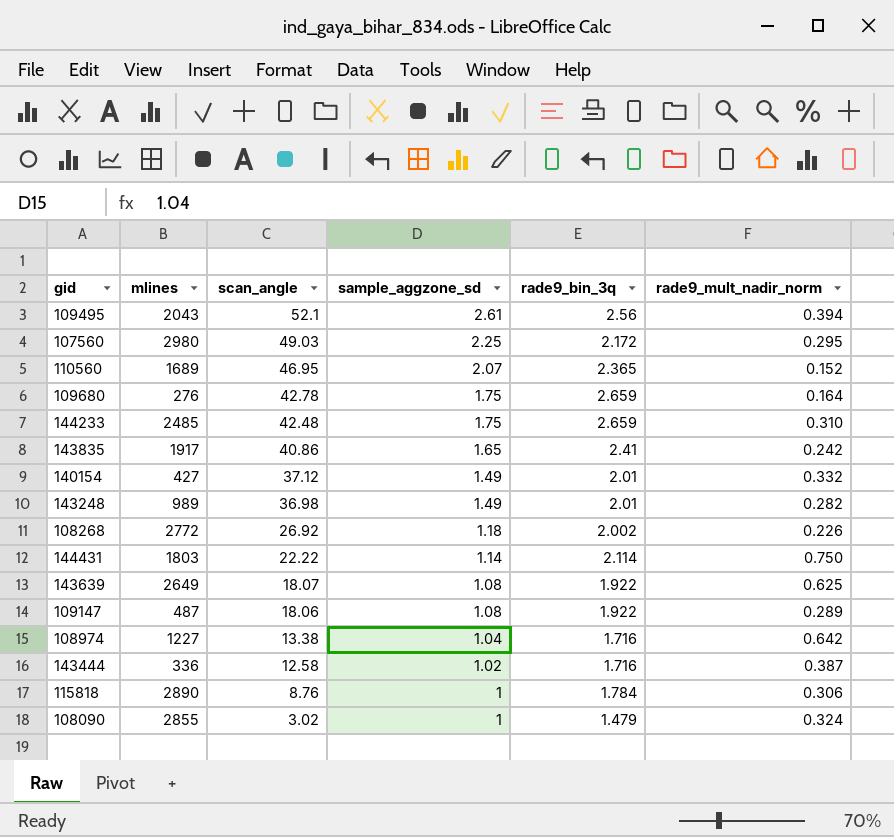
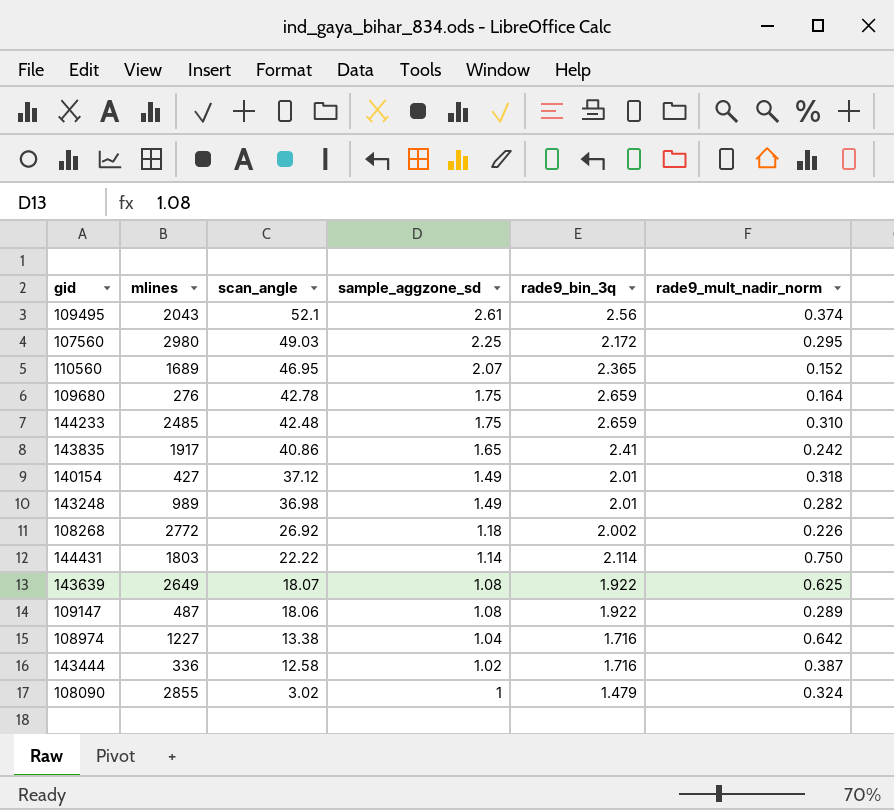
row 115818: 2890 | 8.76 | 1 | 1.784 | 0.306 -> none
109495 | rade9_mult_nadir_norm: 0.394 -> 0.374
140154 | rade9_mult_nadir_norm: 0.332 -> 0.318

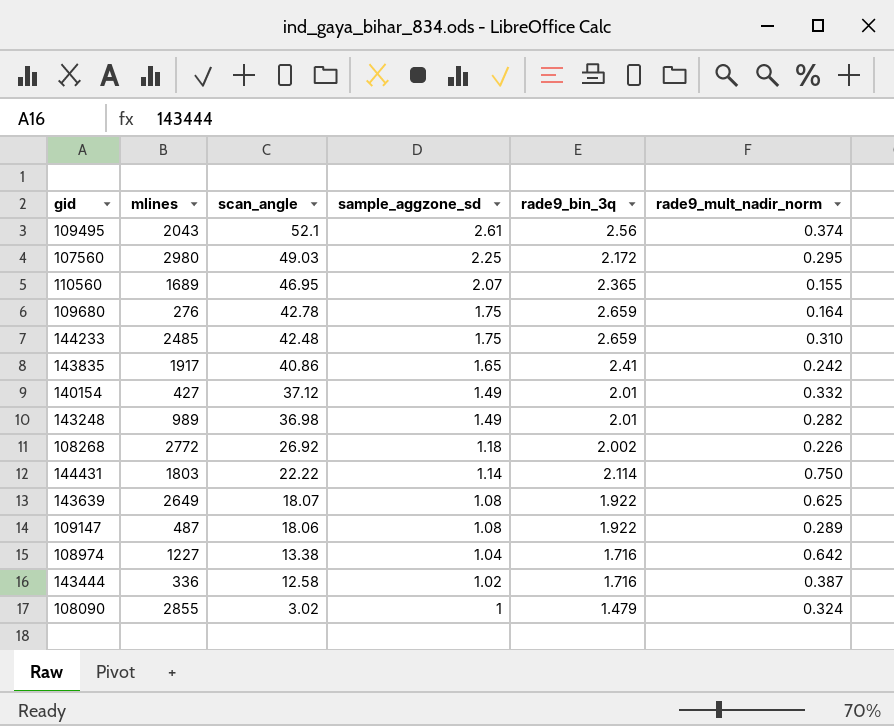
110560 | rade9_mult_nadir_norm: 0.152 -> 0.155
140154 | rade9_mult_nadir_norm: 0.318 -> 0.332

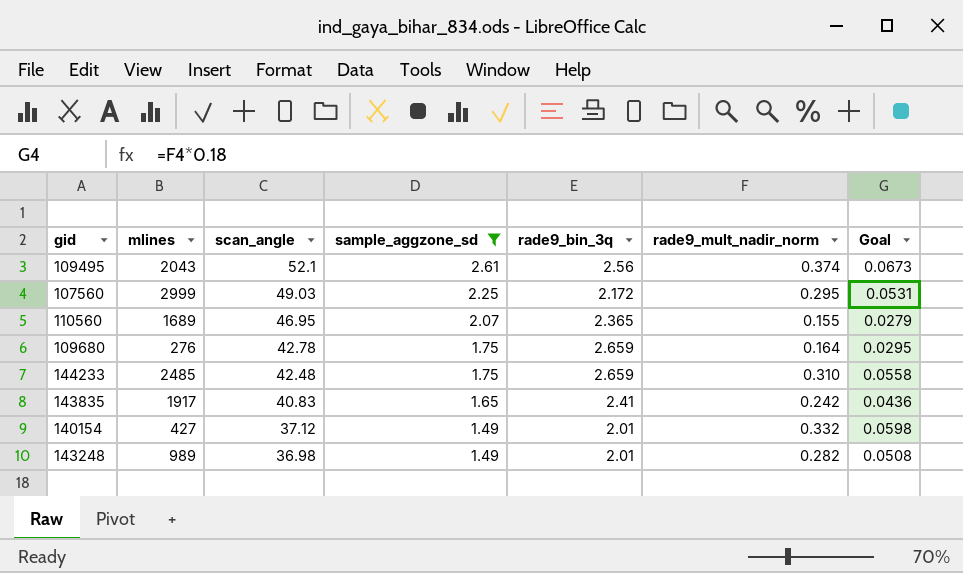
filter: none -> sample_aggzone_sd >= 1.49
column Goal | formula: none -> [rade9_mult_nadir_norm] * 0.18
107560 | mlines: 2980 -> 2999
143835 | scan_angle: 40.86 -> 40.83

